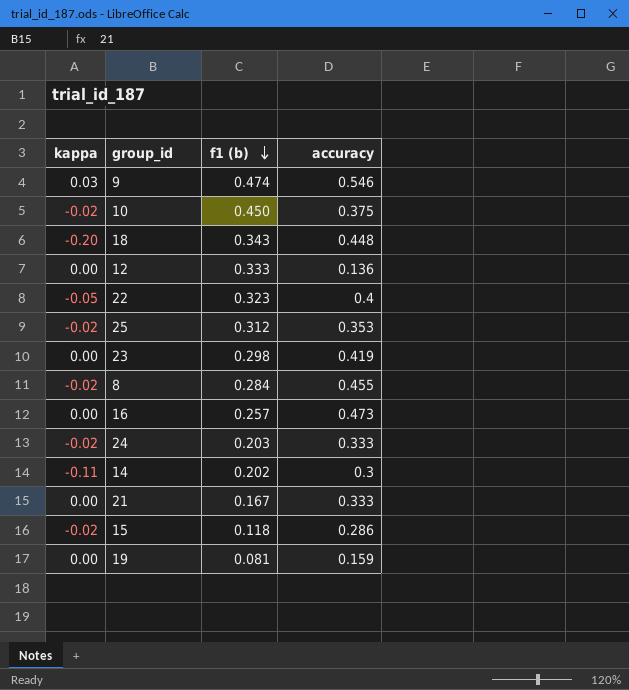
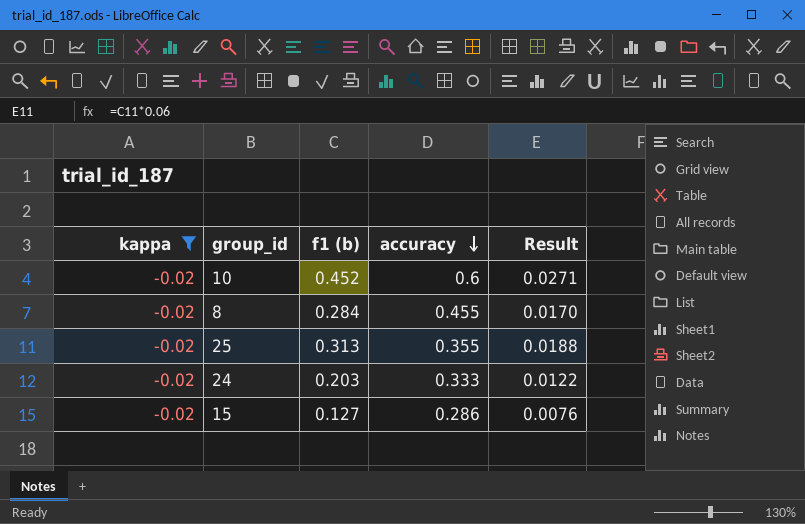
filter: none -> kappa = -0.02
row order: f1 (b) descending -> accuracy descending
column Result | formula: none -> [f1 (b)] * 0.06
10 | f1 (b): 0.450 -> 0.452
10 | accuracy: 0.375 -> 0.6
25 | f1 (b): 0.312 -> 0.313
25 | accuracy: 0.353 -> 0.355
15 | f1 (b): 0.118 -> 0.127

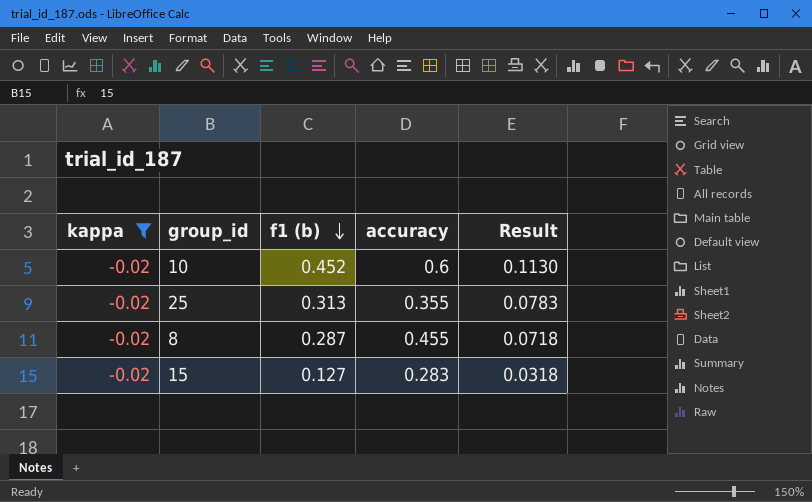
row order: accuracy descending -> f1 (b) descending
column Result | formula: [f1 (b)] * 0.06 -> [f1 (b)] * 0.25
row 24: -0.02 | 0.203 | 0.333 | 0.0122 -> none
8 | f1 (b): 0.284 -> 0.287
15 | accuracy: 0.286 -> 0.283

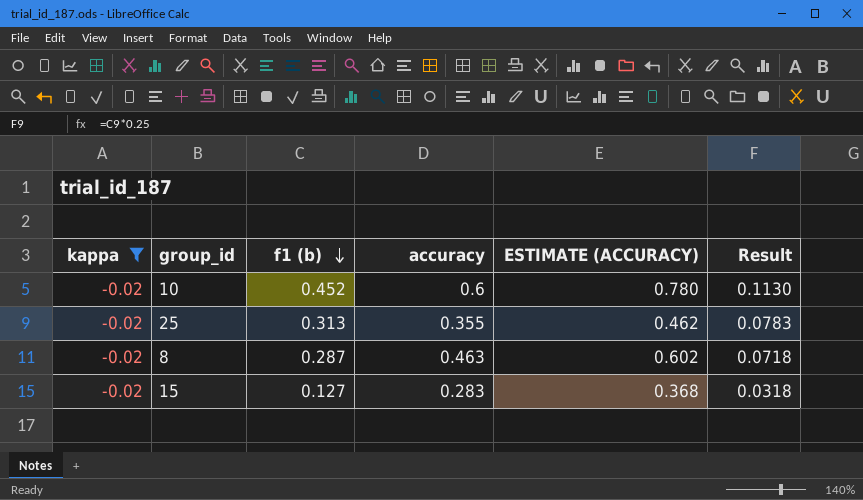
column ESTIMATE (ACCURACY) | formula: none -> [accuracy] * 1.3
8 | accuracy: 0.455 -> 0.463

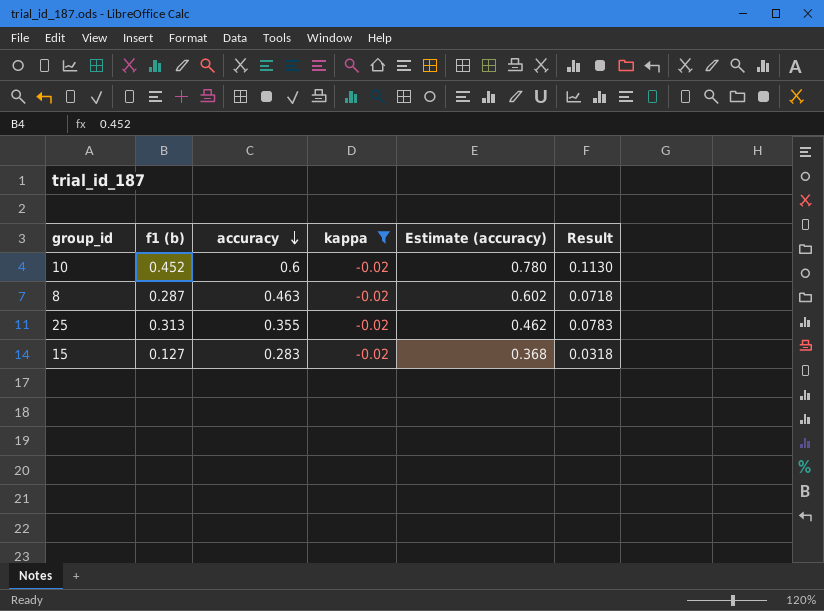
row order: f1 (b) descending -> accuracy descending
column kappa | position: 1 -> 4
column name: ESTIMATE (ACCURACY) -> Estimate (accuracy)

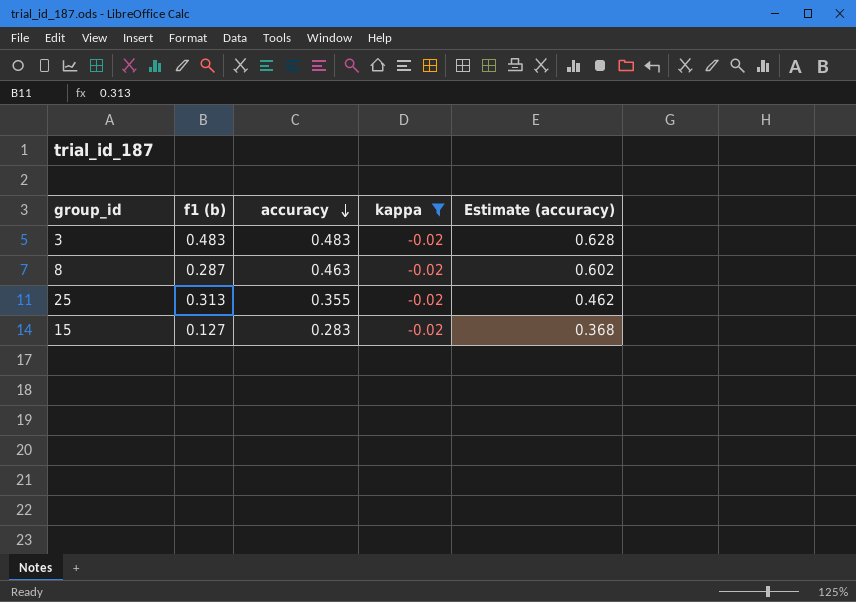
column Result | formula: [f1 (b)] * 0.25 -> none
row 10: 0.452 | 0.6 | -0.02 | 0.780 | 0.1130 -> none
row 3: none -> 0.483 | 0.483 | -0.02 | 0.628

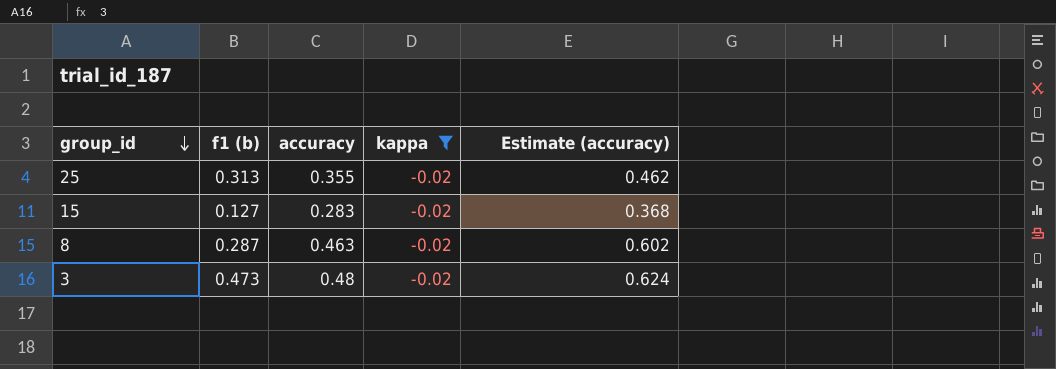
row order: accuracy descending -> group_id descending
3 | f1 (b): 0.483 -> 0.473
3 | accuracy: 0.483 -> 0.48
3 | Estimate (accuracy): 0.628 -> 0.624

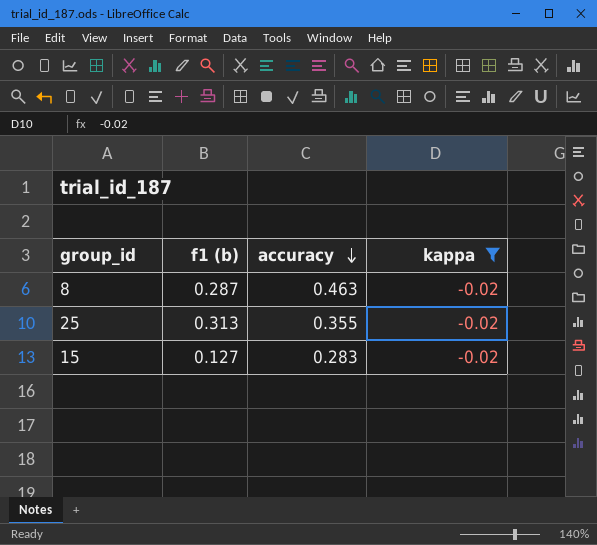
row order: group_id descending -> accuracy descending
column Estimate (accuracy) | formula: [accuracy] * 1.3 -> none
row 3: 0.473 | 0.48 | -0.02 | 0.624 -> none

